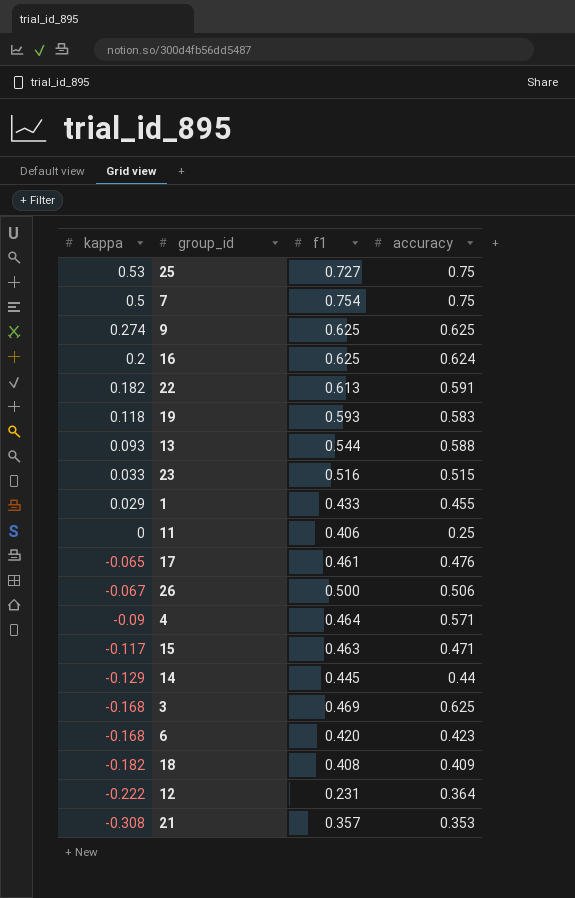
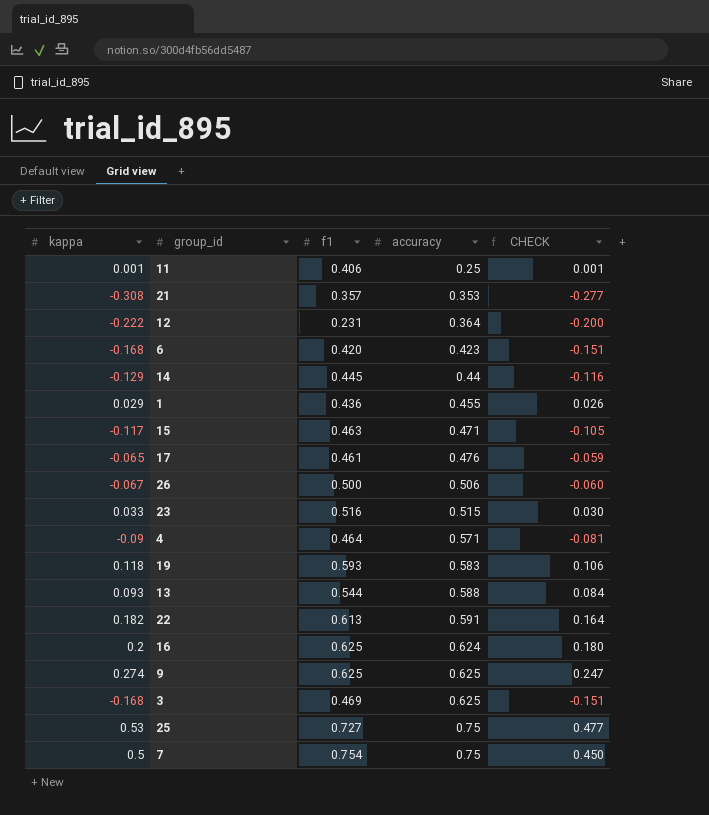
row order: kappa descending -> accuracy ascending
column CHECK | formula: none -> [kappa] * 0.9
row 18: -0.182 | 0.408 | 0.409 -> none
11 | kappa: 0 -> 0.001
1 | f1: 0.433 -> 0.436

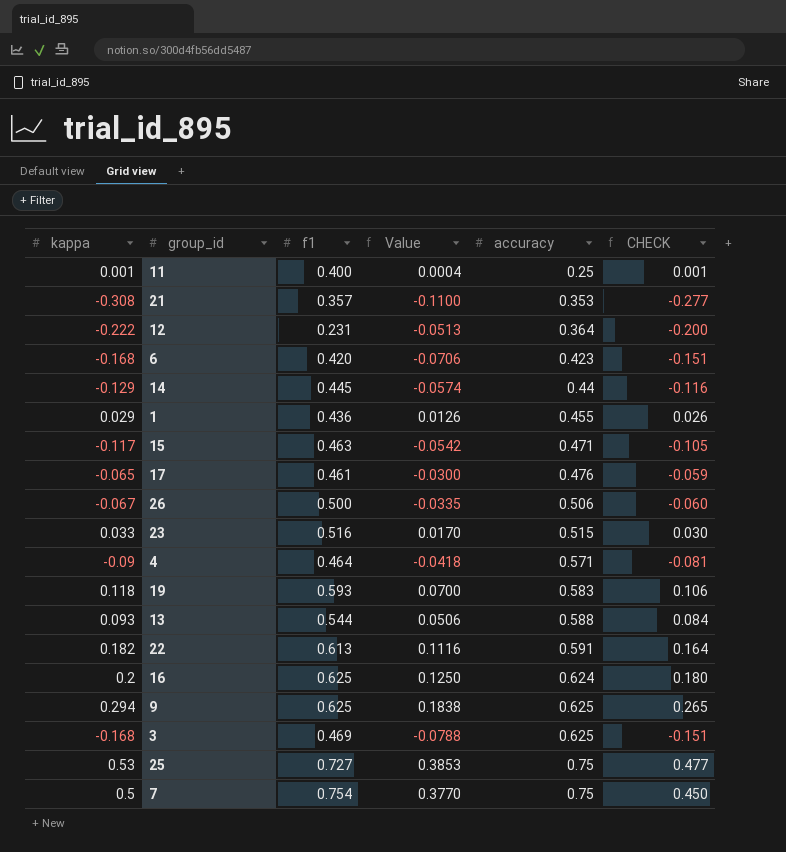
column Value | formula: none -> [kappa] * [f1]
11 | f1: 0.406 -> 0.400
9 | kappa: 0.274 -> 0.294
9 | CHECK: 0.247 -> 0.265

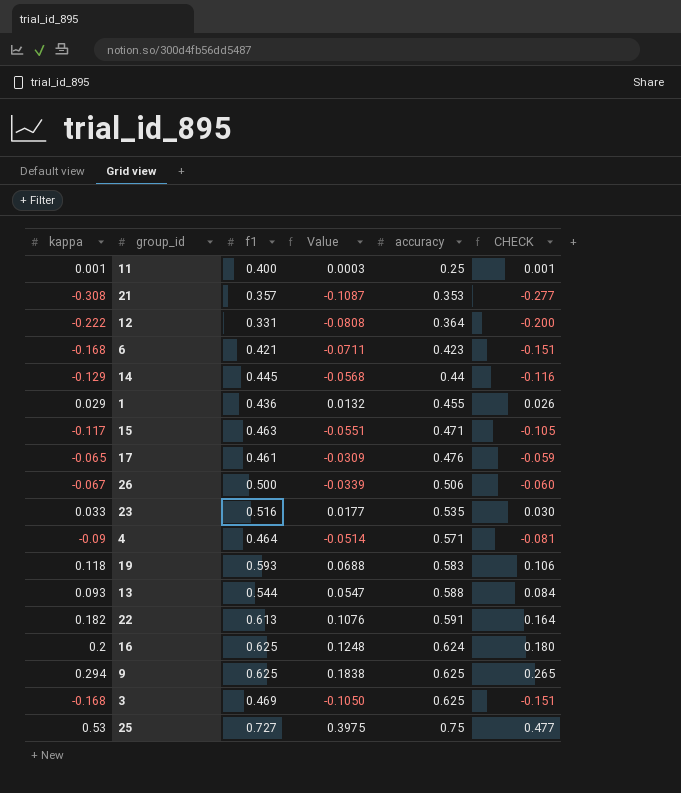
column Value | formula: [kappa] * [f1] -> [kappa] * [accuracy]
row 7: 0.5 | 0.754 | 0.3770 | 0.75 | 0.450 -> none
12 | f1: 0.231 -> 0.331
6 | f1: 0.420 -> 0.421
23 | accuracy: 0.515 -> 0.535

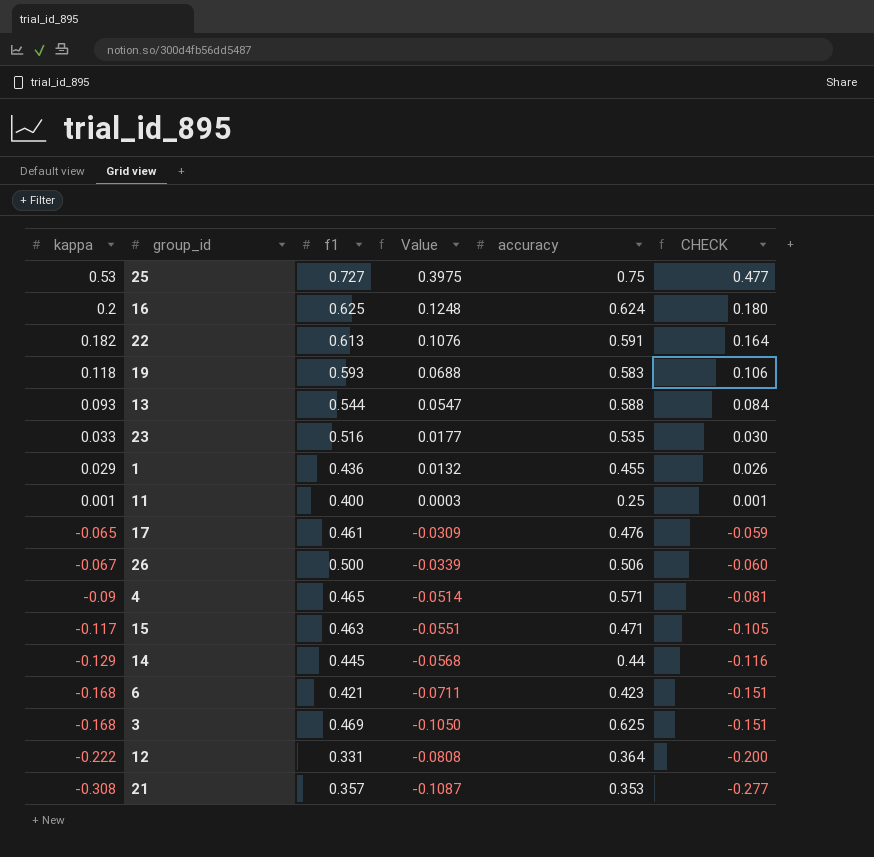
row order: accuracy ascending -> kappa descending
row 9: 0.294 | 0.625 | 0.1838 | 0.625 | 0.265 -> none
4 | f1: 0.464 -> 0.465

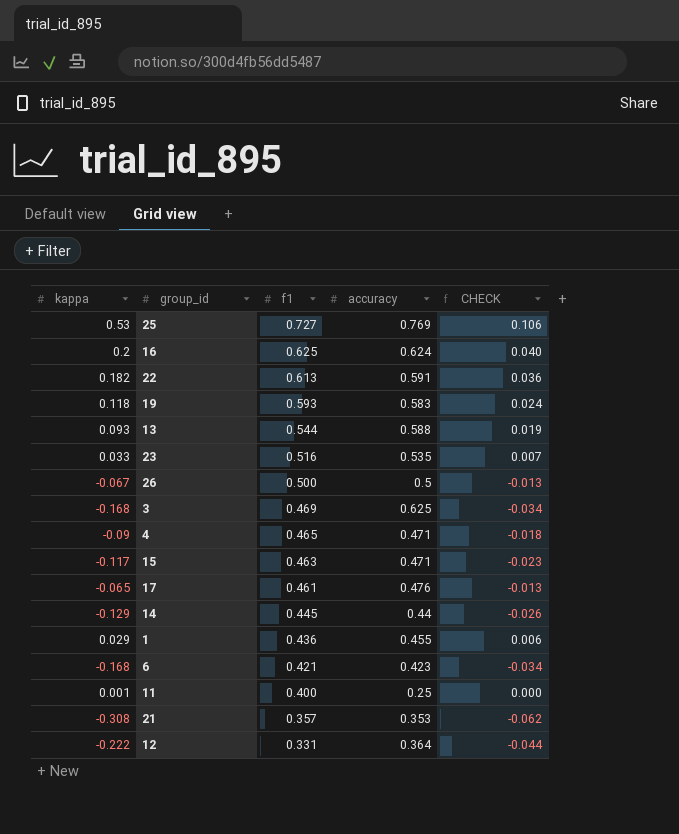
row order: kappa descending -> f1 descending
column Value | formula: [kappa] * [accuracy] -> none
column CHECK | formula: [kappa] * 0.9 -> [kappa] * 0.2
25 | accuracy: 0.75 -> 0.769
26 | accuracy: 0.506 -> 0.5
4 | accuracy: 0.571 -> 0.471

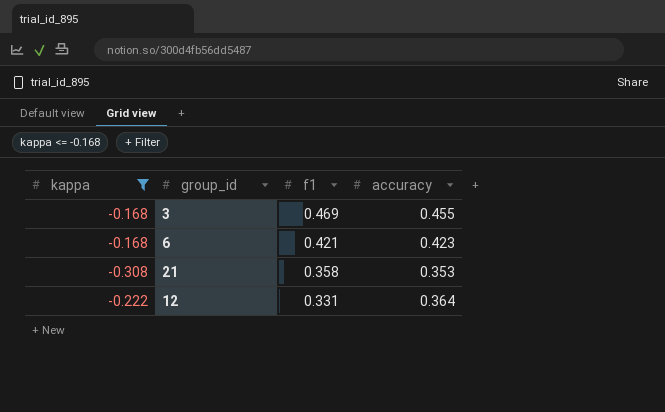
filter: none -> kappa <= -0.168
column CHECK | formula: [kappa] * 0.2 -> none
3 | accuracy: 0.625 -> 0.455
21 | f1: 0.357 -> 0.358

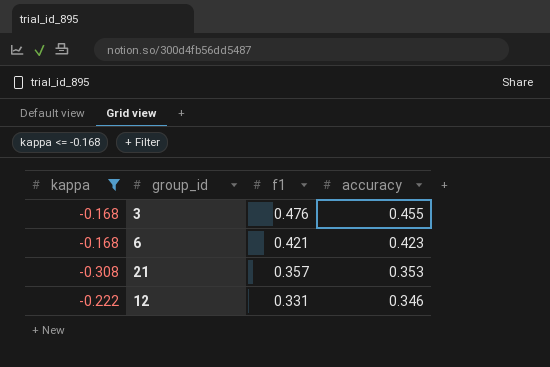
3 | f1: 0.469 -> 0.476
21 | f1: 0.358 -> 0.357
12 | accuracy: 0.364 -> 0.346

